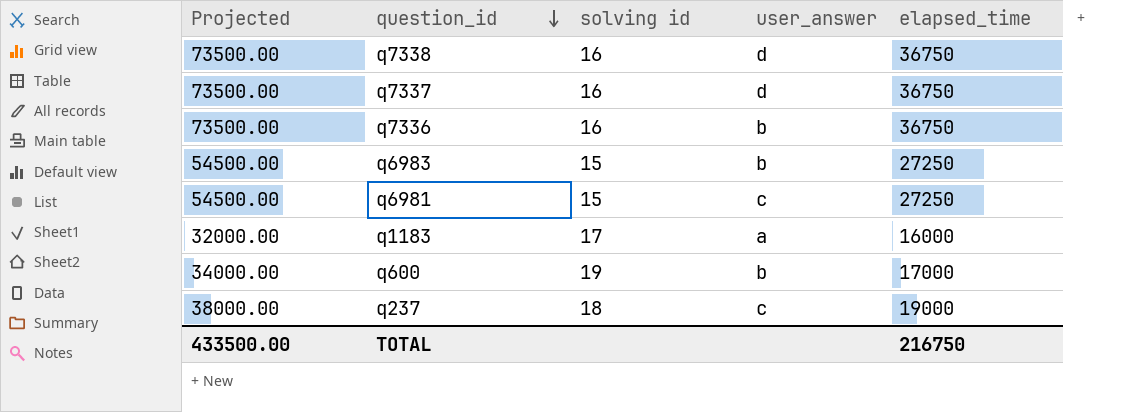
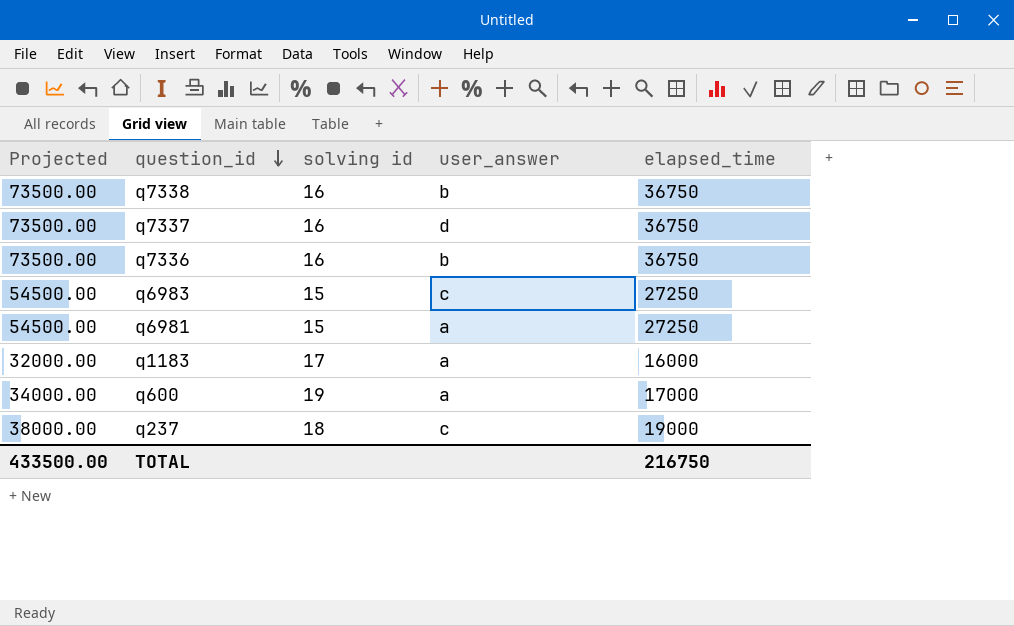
q7338 | user_answer: d -> b
q6983 | user_answer: b -> c
q6981 | user_answer: c -> a
q600 | user_answer: b -> a

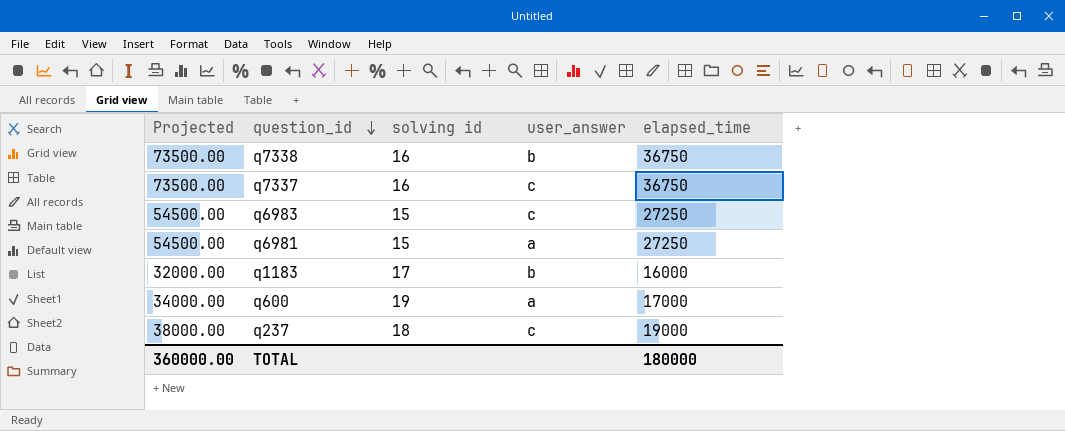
row q7336: 73500.00 | 16 | b | 36750 -> none
q7337 | user_answer: d -> c
q1183 | user_answer: a -> b
TOTAL | Projected: 433500.00 -> 360000.00
TOTAL | elapsed_time: 216750 -> 180000

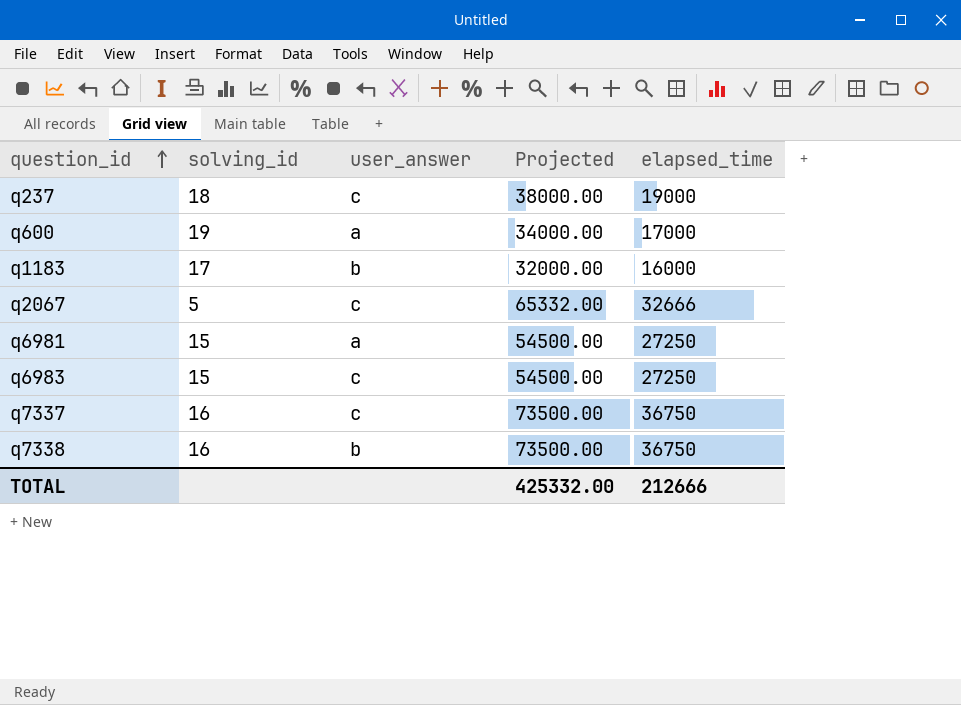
row order: question_id descending -> question_id ascending
column name: solving id -> solving_id
column Projected | position: 1 -> 4
row q2067: none -> 5 | c | 65332.00 | 32666
TOTAL | Projected: 360000.00 -> 425332.00
TOTAL | elapsed_time: 180000 -> 212666

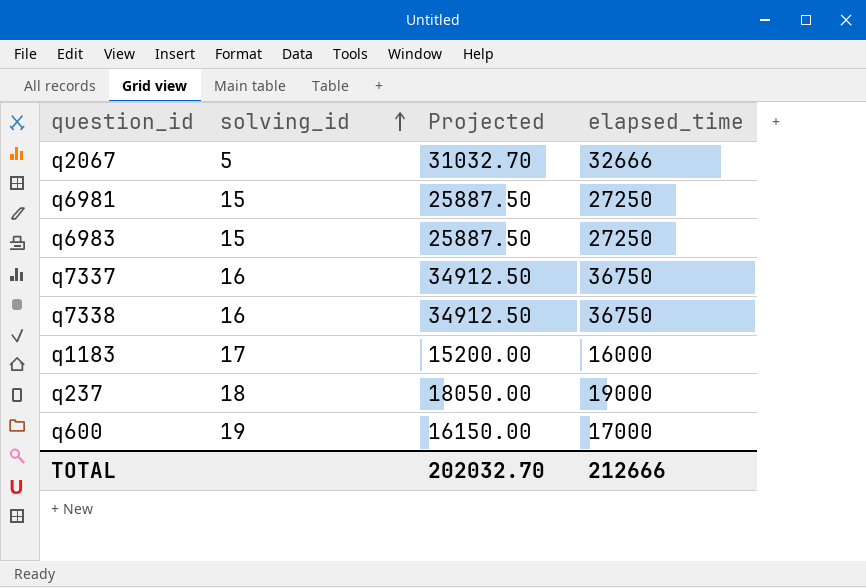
row order: question_id ascending -> solving_id ascending
column user_answer | position: 3 -> none
column Projected | formula: [elapsed_time] * 2 -> [elapsed_time] * 0.95
TOTAL | Projected: 425332.00 -> 202032.70

